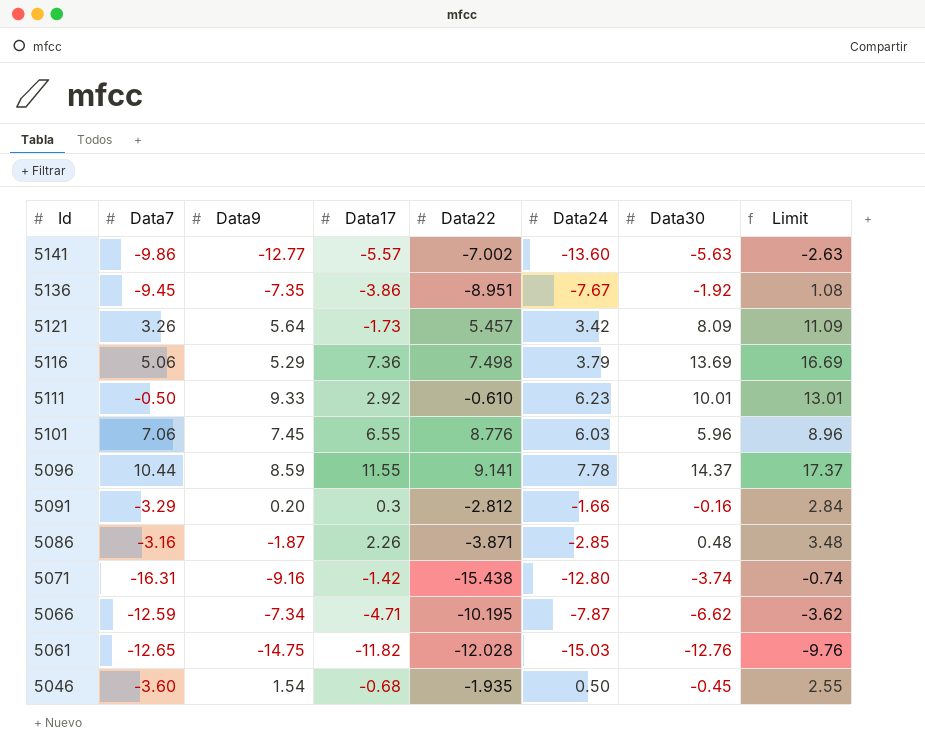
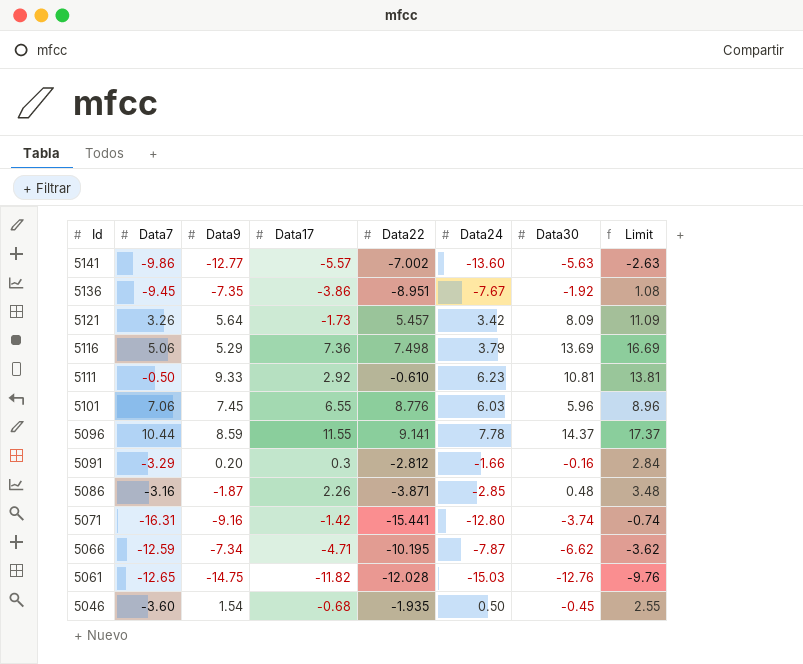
5111 | Data30: 10.01 -> 10.81
5111 | Limit: 13.01 -> 13.81
5071 | Data22: -15.438 -> -15.441

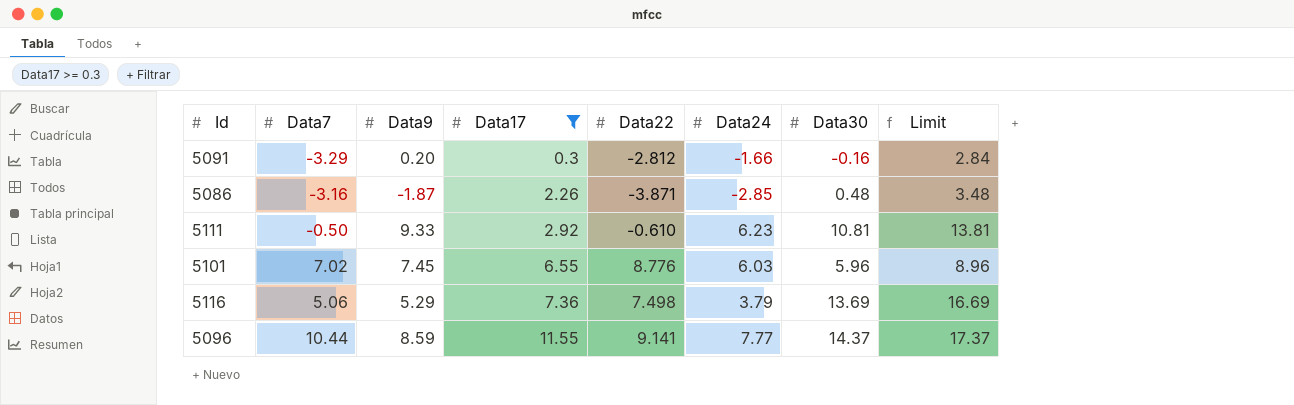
filter: none -> Data17 >= 0.3
row order: Id descending -> Data17 ascending
5101 | Data7: 7.06 -> 7.02
5096 | Data24: 7.78 -> 7.77

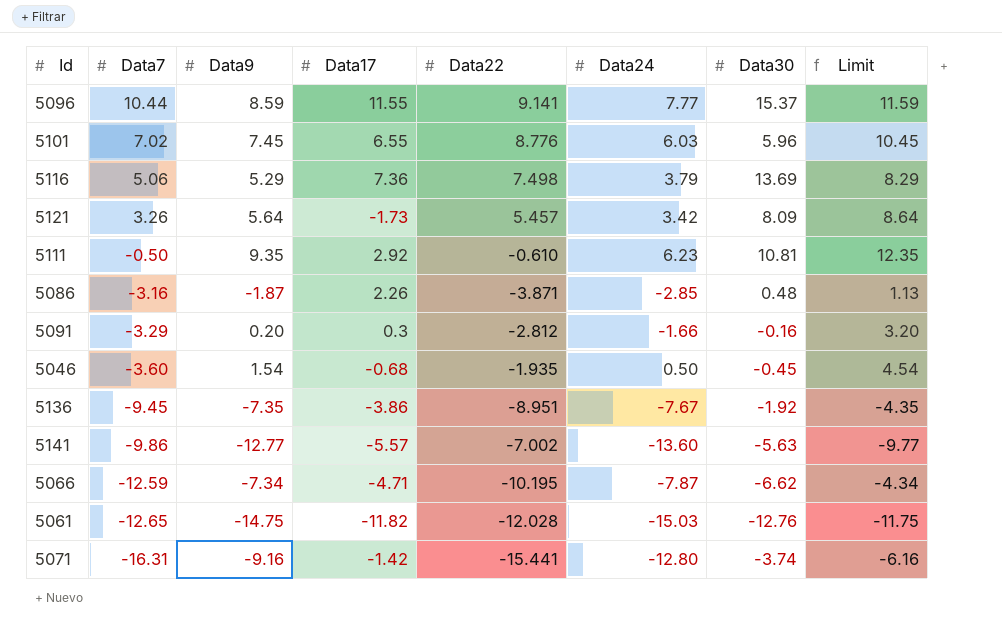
filter: Data17 >= 0.3 -> none
row order: Data17 ascending -> Data7 descending
column Limit | formula: [Data30] + 3 -> [Data9] + 3
5096 | Data30: 14.37 -> 15.37
5111 | Data9: 9.33 -> 9.35

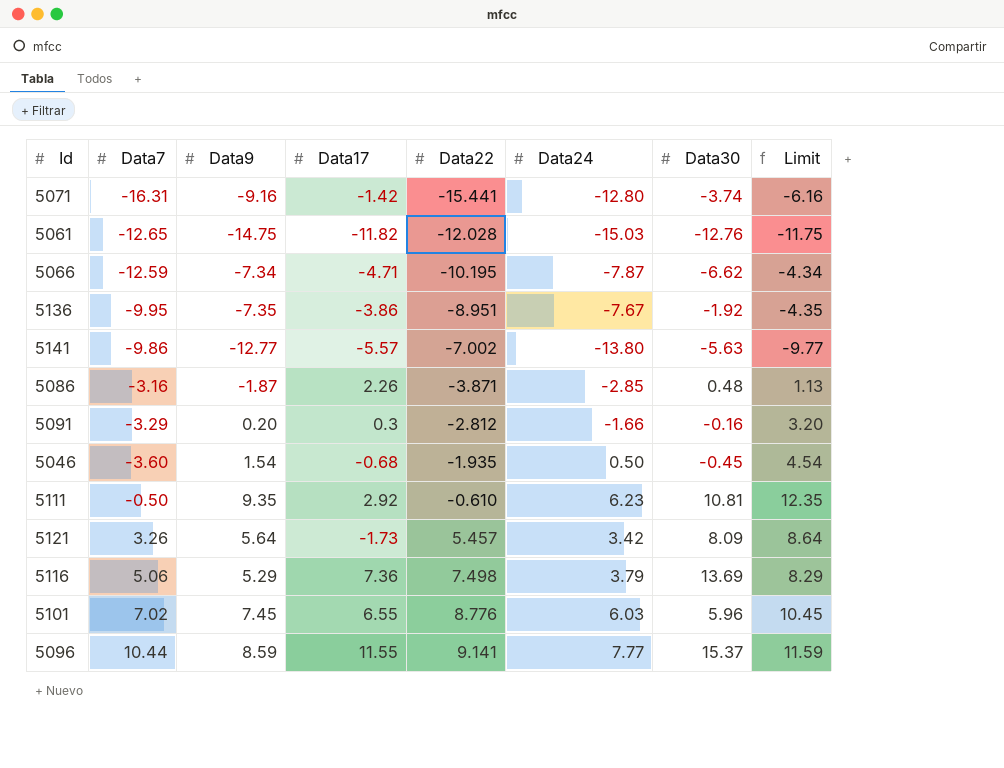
row order: Data7 descending -> Data22 ascending
5136 | Data7: -9.45 -> -9.95
5141 | Data24: -13.60 -> -13.80

